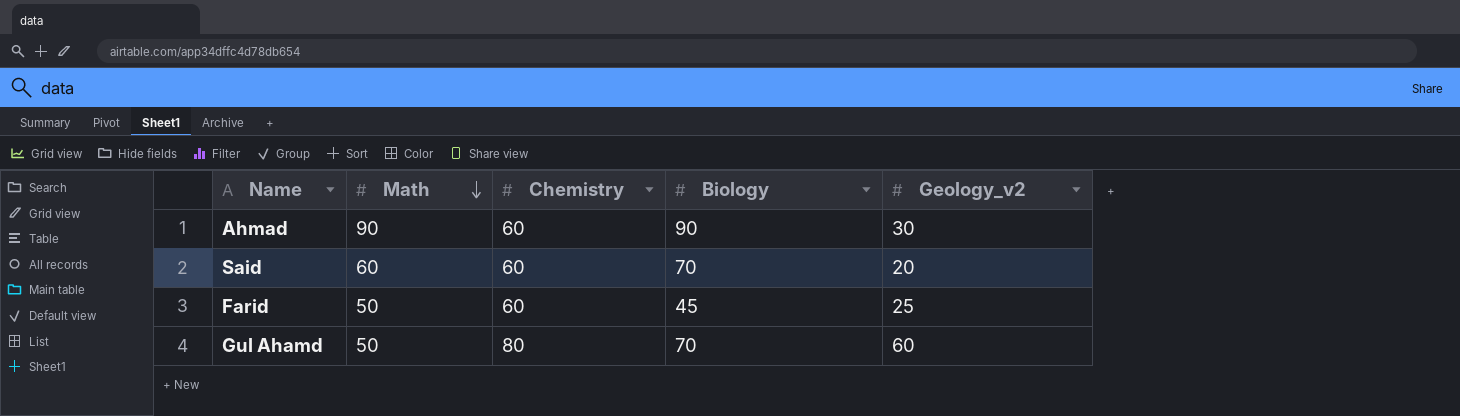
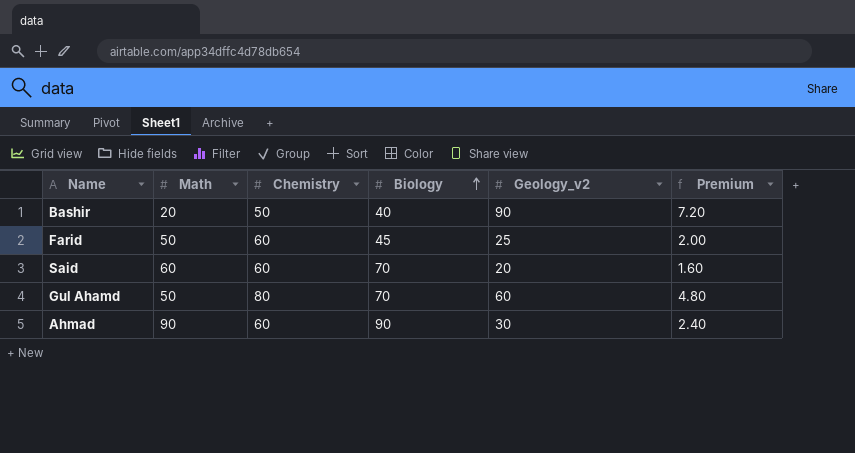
row order: Math descending -> Biology ascending
column Premium | formula: none -> [Geology_v2] * 0.08
row Bashir: none -> 20 | 50 | 40 | 90 | 7.20

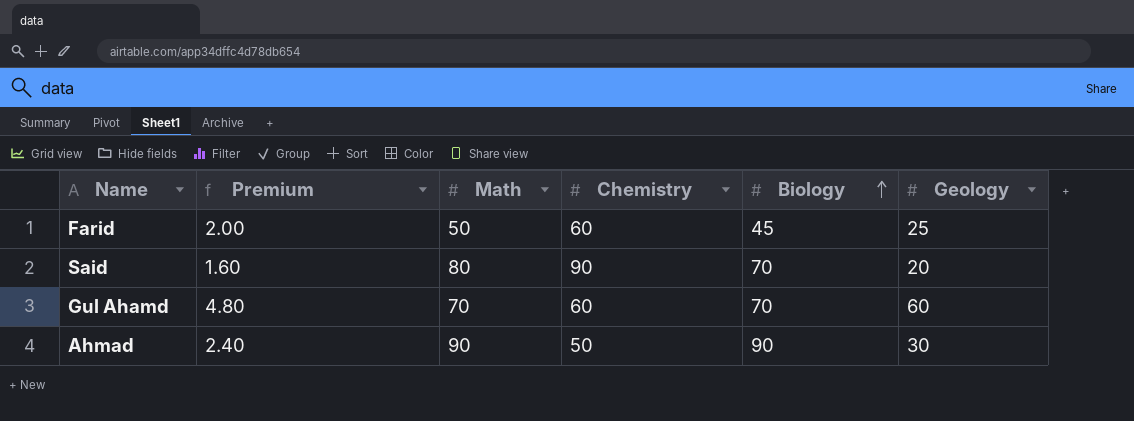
column Premium | position: 6 -> 2
column name: Geology_v2 -> Geology
row Bashir: 20 | 50 | 40 | 90 | 7.20 -> none
Said | Math: 60 -> 80
Said | Chemistry: 60 -> 90
Gul Ahamd | Math: 50 -> 70
Gul Ahamd | Chemistry: 80 -> 60
Ahmad | Chemistry: 60 -> 50

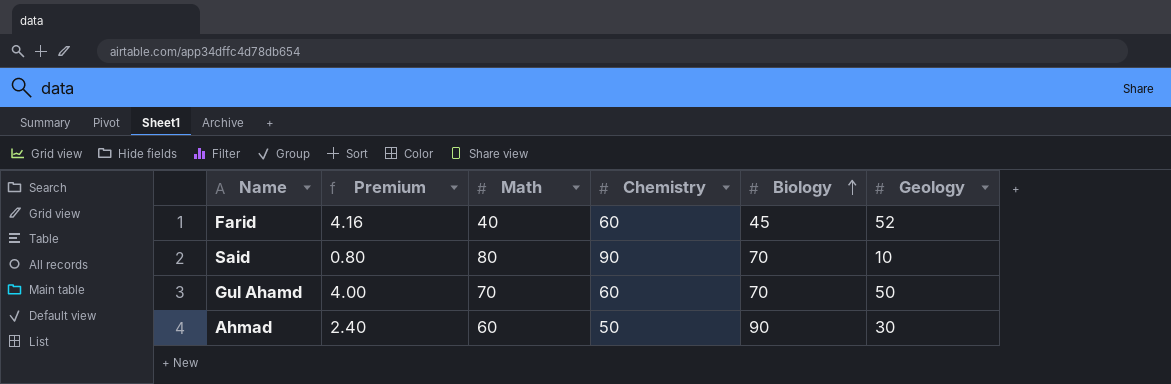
Farid | Premium: 2.00 -> 4.16
Farid | Math: 50 -> 40
Farid | Geology: 25 -> 52
Said | Premium: 1.60 -> 0.80
Said | Geology: 20 -> 10
Gul Ahamd | Premium: 4.80 -> 4.00
Gul Ahamd | Geology: 60 -> 50
Ahmad | Math: 90 -> 60

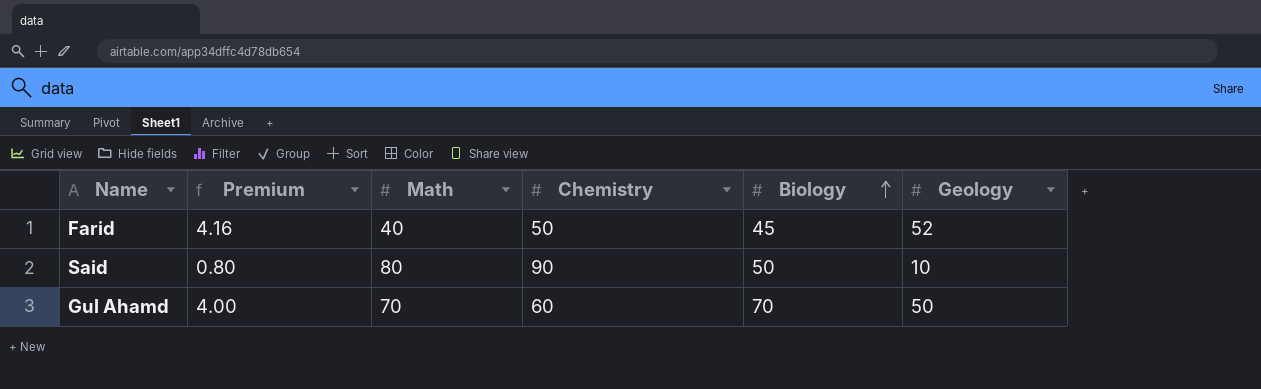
row Ahmad: 2.40 | 60 | 50 | 90 | 30 -> none
Farid | Chemistry: 60 -> 50
Said | Biology: 70 -> 50

